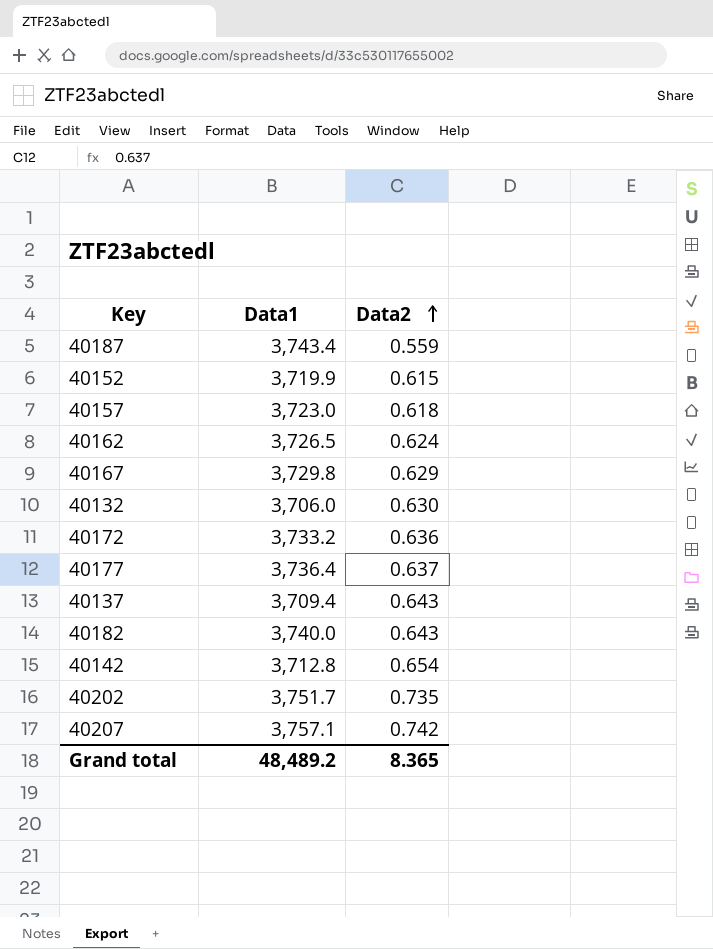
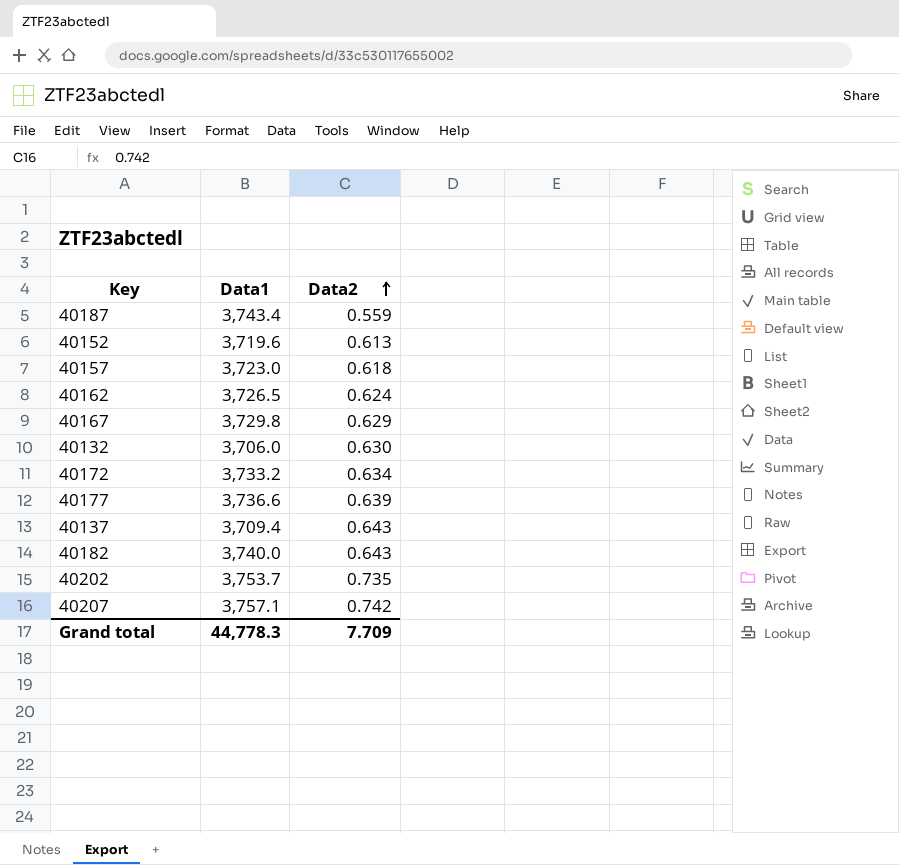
row 40142: 3,712.8 | 0.654 -> none
40152 | Data1: 3,719.9 -> 3,719.6
40152 | Data2: 0.615 -> 0.613
40172 | Data2: 0.636 -> 0.634
40177 | Data1: 3,736.4 -> 3,736.6
40177 | Data2: 0.637 -> 0.639
40202 | Data1: 3,751.7 -> 3,753.7
Grand total | Data1: 48,489.2 -> 44,778.3
Grand total | Data2: 8.365 -> 7.709

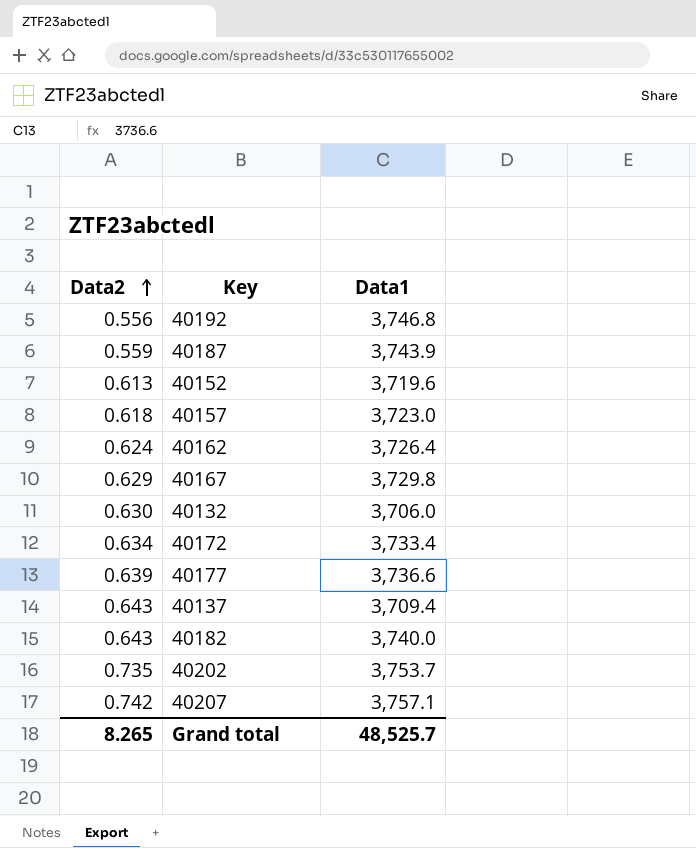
column Data2 | position: 3 -> 1
row 40192: none -> 0.556 | 3,746.8
40187 | Data1: 3,743.4 -> 3,743.9
40162 | Data1: 3,726.5 -> 3,726.4
40172 | Data1: 3,733.2 -> 3,733.4
Grand total | Data2: 7.709 -> 8.265
Grand total | Data1: 44,778.3 -> 48,525.7

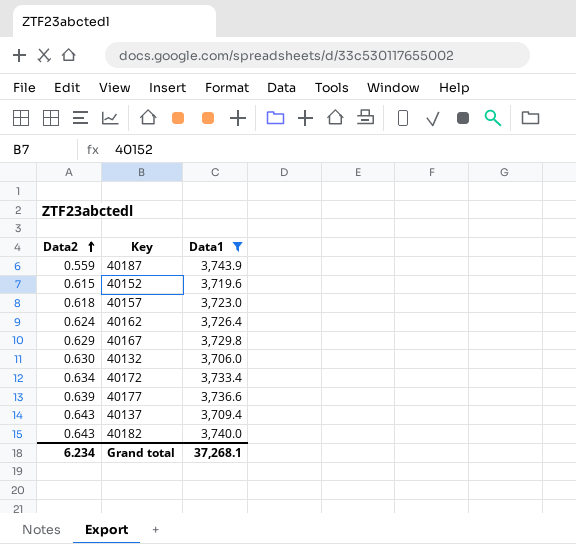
filter: none -> Data1 <= 3,743.9
40152 | Data2: 0.613 -> 0.615
Grand total | Data2: 8.265 -> 6.234
Grand total | Data1: 48,525.7 -> 37,268.1

